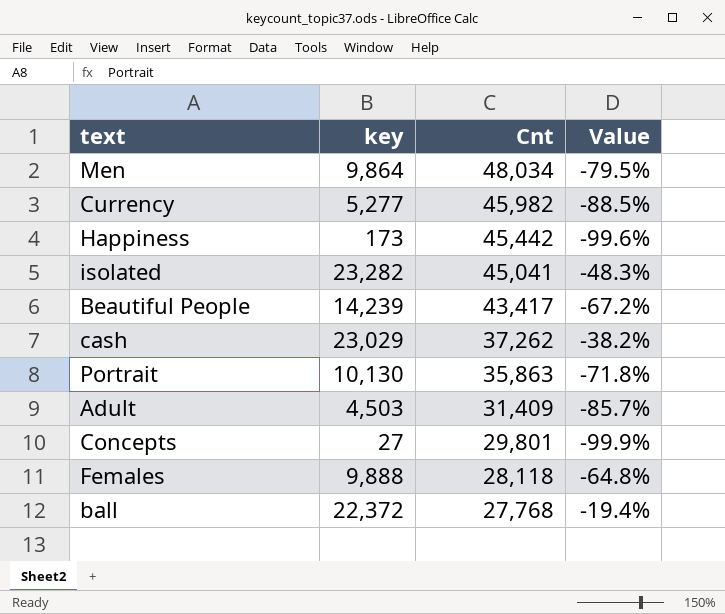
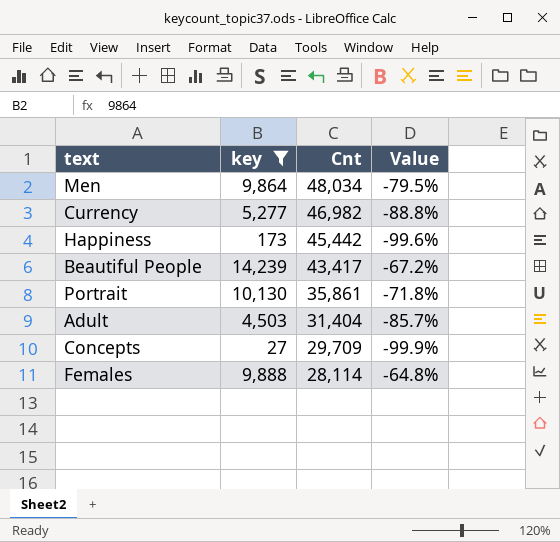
filter: none -> key <= 14,239
Currency | Cnt: 45,982 -> 46,982
Currency | Value: -88.5% -> -88.8%
Portrait | Cnt: 35,863 -> 35,861
Adult | Cnt: 31,409 -> 31,404
Concepts | Cnt: 29,801 -> 29,709
Females | Cnt: 28,118 -> 28,114

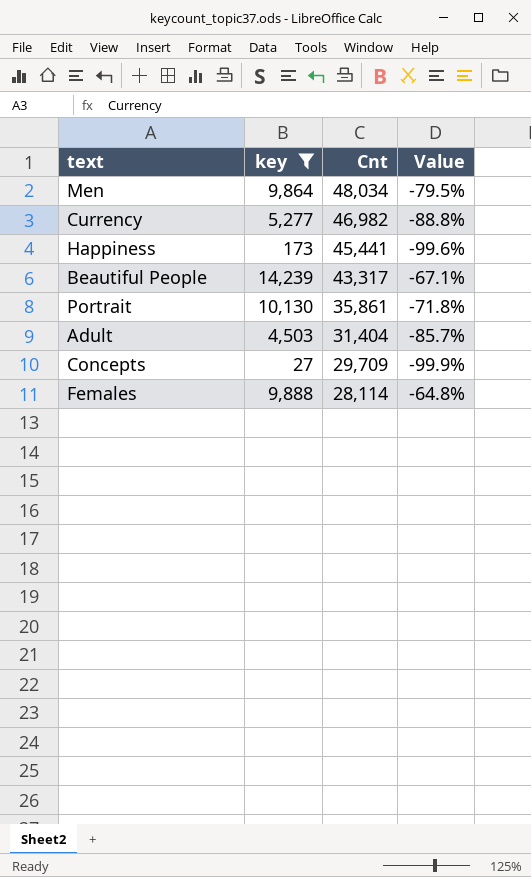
Happiness | Cnt: 45,442 -> 45,441
Beautiful People | Cnt: 43,417 -> 43,317
Beautiful People | Value: -67.2% -> -67.1%

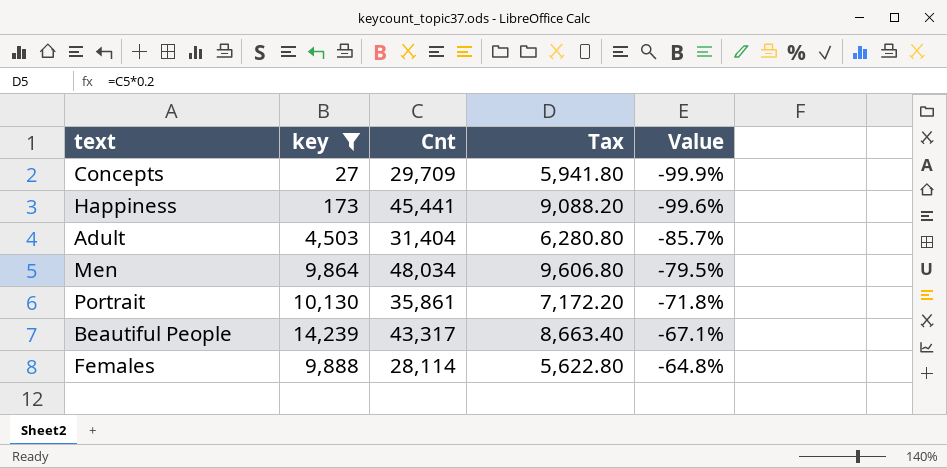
row order: Cnt descending -> Value ascending
column Tax | formula: none -> [Cnt] * 0.2
row Currency: 5,277 | 46,982 | -88.8% -> none

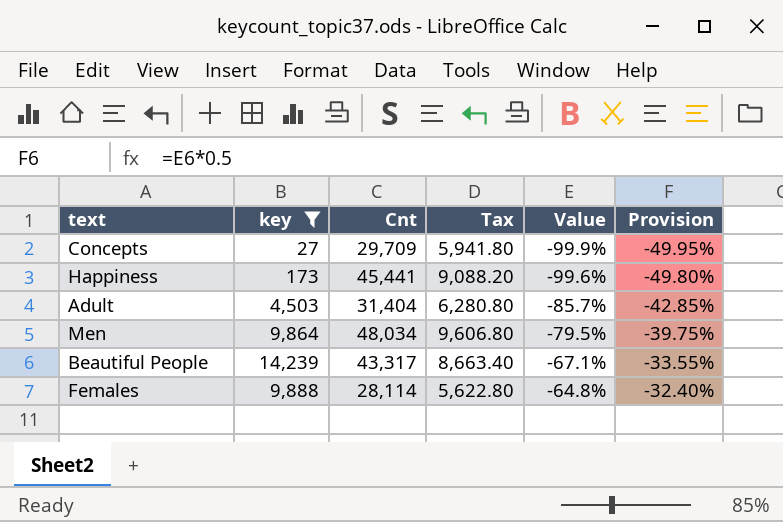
column Provision | formula: none -> [Value] * 0.5
row Portrait: 10,130 | 35,861 | 7,172.20 | -71.8% -> none

